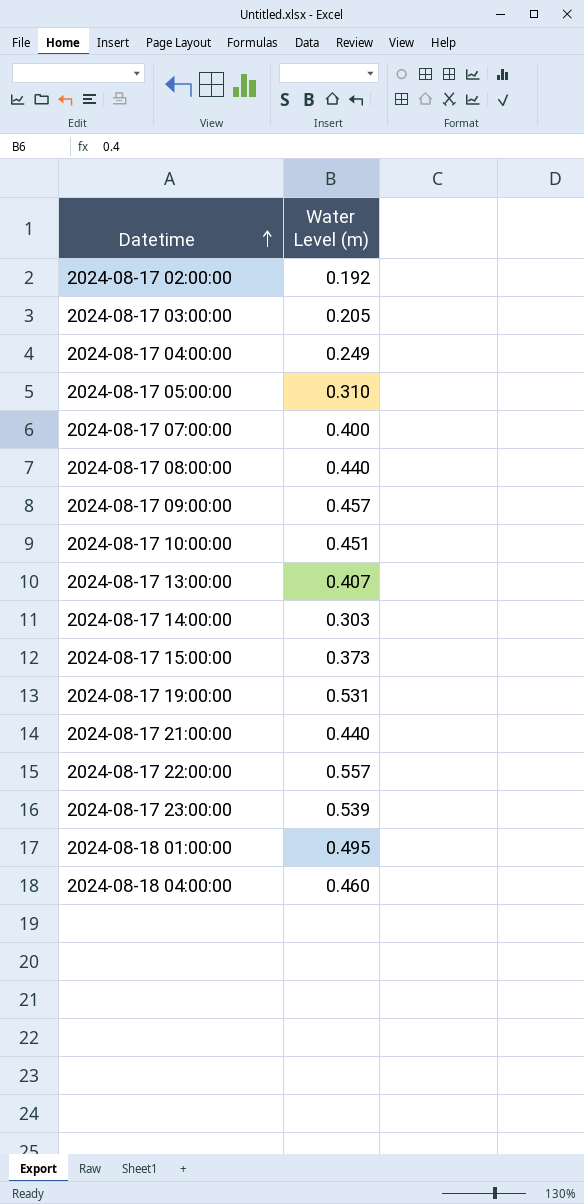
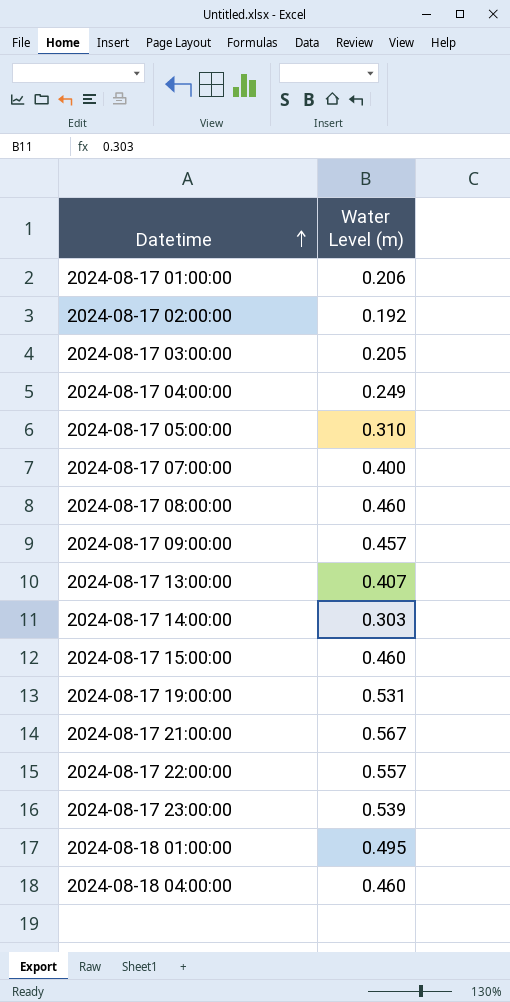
row 2024-08-17 10:00:00: 0.451 -> none
row 2024-08-17 01:00:00: none -> 0.206
2024-08-17 08:00:00 | Water Level (m): 0.440 -> 0.460
2024-08-17 15:00:00 | Water Level (m): 0.373 -> 0.460
2024-08-17 21:00:00 | Water Level (m): 0.440 -> 0.567

